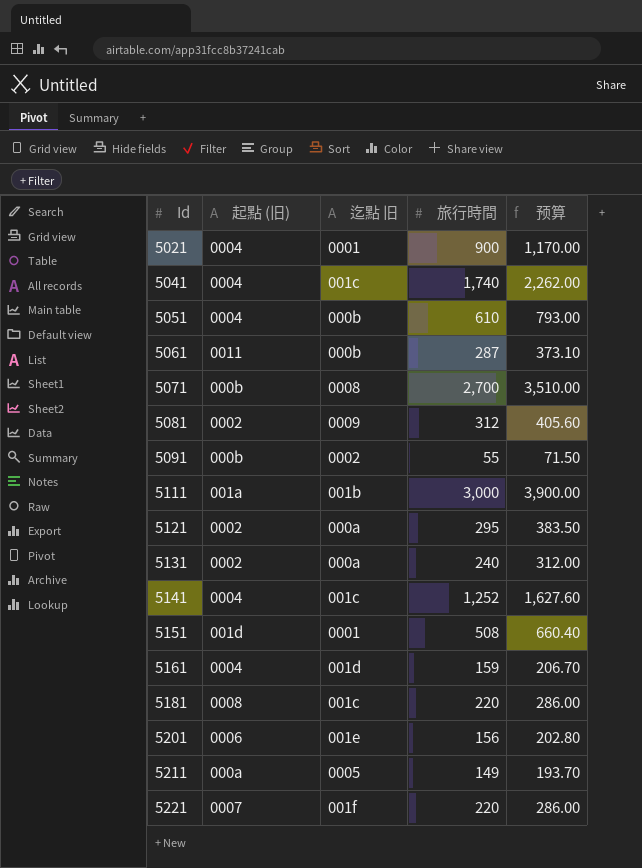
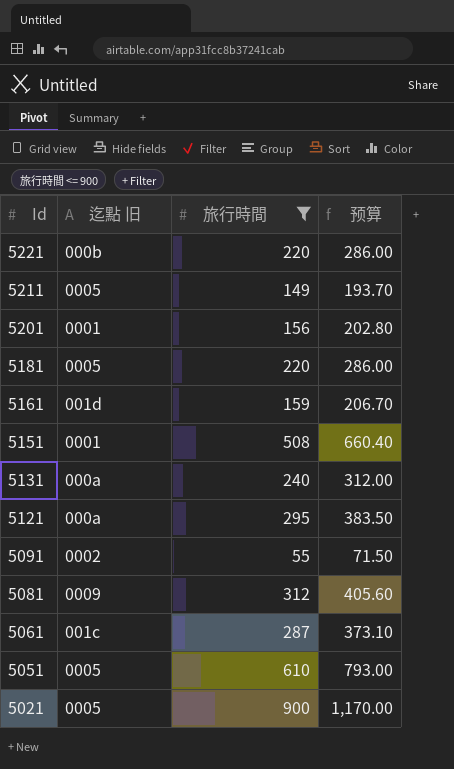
filter: none -> 旅行時間 <= 900
row order: Id ascending -> Id descending
column 起點 (旧) | position: 2 -> none
5221 | 迄點 旧: 001f -> 000b
5201 | 迄點 旧: 001e -> 0001
5181 | 迄點 旧: 001c -> 0005
5061 | 迄點 旧: 000b -> 001c
5051 | 迄點 旧: 000b -> 0005
5021 | 迄點 旧: 0001 -> 0005

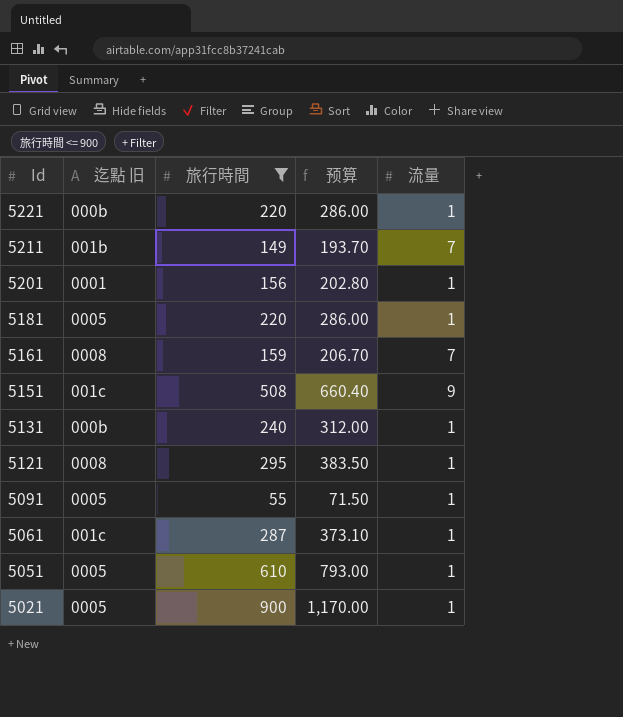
column 流量 | position: none -> 5
row 5081: 0009 | 312 | 405.60 -> none
5211 | 迄點 旧: 0005 -> 001b
5161 | 迄點 旧: 001d -> 0008
5151 | 迄點 旧: 0001 -> 001c
5131 | 迄點 旧: 000a -> 000b
5121 | 迄點 旧: 000a -> 0008
5091 | 迄點 旧: 0002 -> 0005

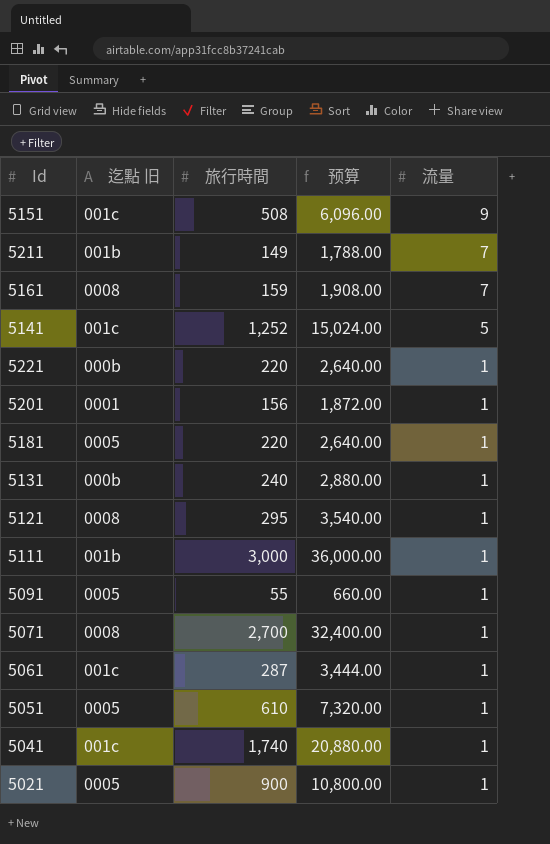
filter: 旅行時間 <= 900 -> none
row order: Id descending -> 流量 descending
column 预算 | formula: [旅行時間] * 1.3 -> [旅行時間] * 12

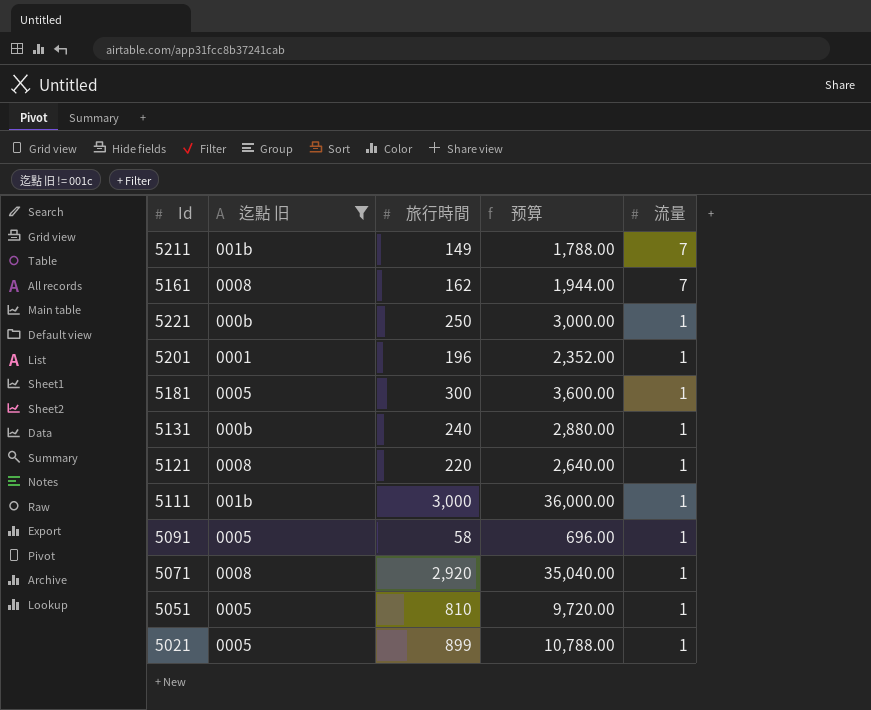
filter: none -> 迄點 旧 != 001c
5161 | 旅行時間: 159 -> 162
5161 | 预算: 1,908.00 -> 1,944.00
5221 | 旅行時間: 220 -> 250
5221 | 预算: 2,640.00 -> 3,000.00
5201 | 旅行時間: 156 -> 196
5201 | 预算: 1,872.00 -> 2,352.00
5181 | 旅行時間: 220 -> 300
5181 | 预算: 2,640.00 -> 3,600.00
5121 | 旅行時間: 295 -> 220
5121 | 预算: 3,540.00 -> 2,640.00
5091 | 旅行時間: 55 -> 58
5091 | 预算: 660.00 -> 696.00
5071 | 旅行時間: 2,700 -> 2,920
5071 | 预算: 32,400.00 -> 35,040.00
5051 | 旅行時間: 610 -> 810
5051 | 预算: 7,320.00 -> 9,720.00
5021 | 旅行時間: 900 -> 899
5021 | 预算: 10,800.00 -> 10,788.00

